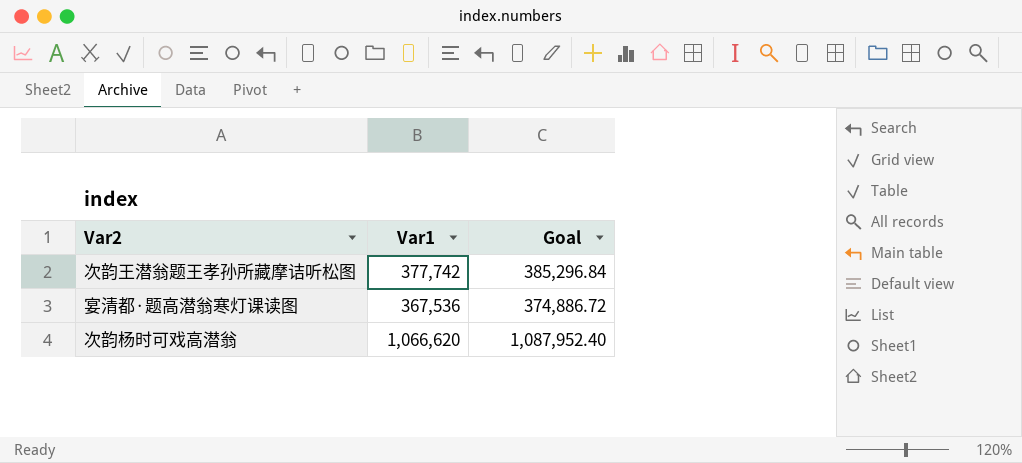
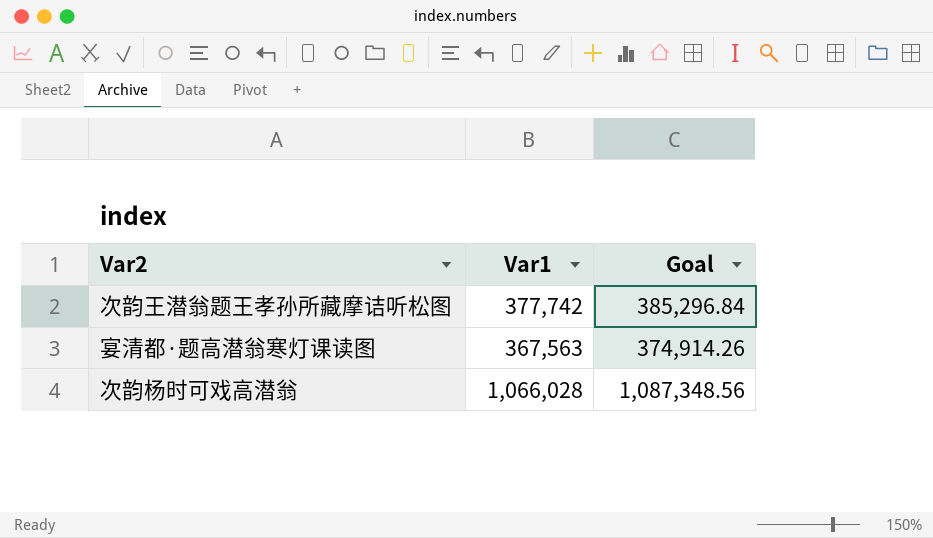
宴清都·题高潜翁寒灯课读图 | Var1: 367,536 -> 367,563
宴清都·题高潜翁寒灯课读图 | Goal: 374,886.72 -> 374,914.26
次韵杨时可戏高潜翁 | Var1: 1,066,620 -> 1,066,028
次韵杨时可戏高潜翁 | Goal: 1,087,952.40 -> 1,087,348.56

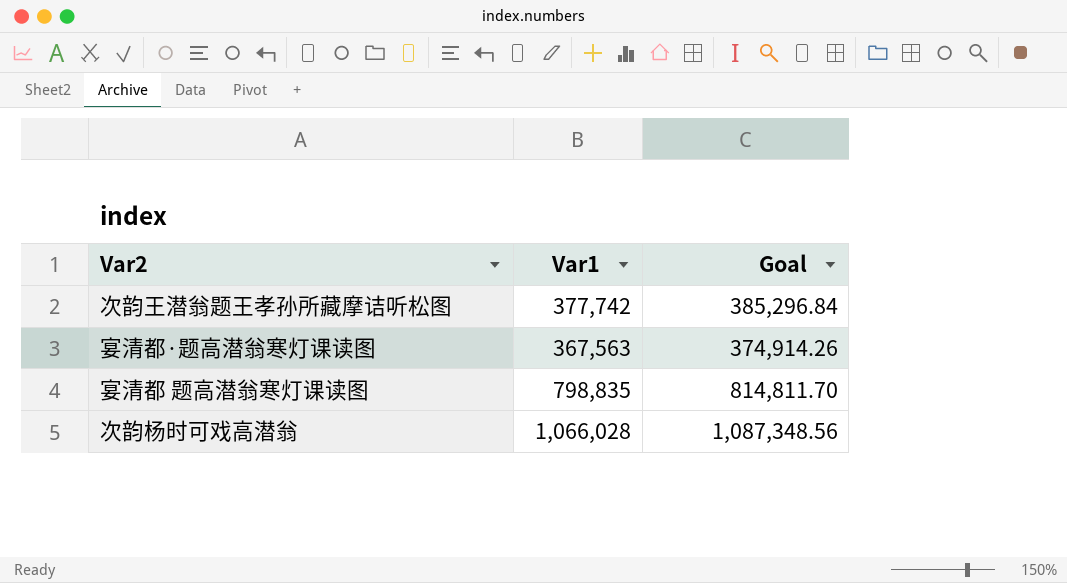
row 宴清都 题高潜翁寒灯课读图: none -> 798,835 | 814,811.70

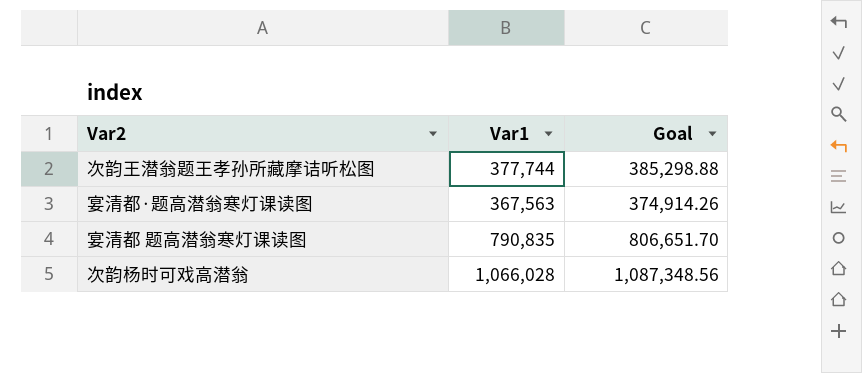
次韵王潜翁题王孝孙所藏摩诘听松图 | Var1: 377,742 -> 377,744
次韵王潜翁题王孝孙所藏摩诘听松图 | Goal: 385,296.84 -> 385,298.88
宴清都 题高潜翁寒灯课读图 | Var1: 798,835 -> 790,835
宴清都 题高潜翁寒灯课读图 | Goal: 814,811.70 -> 806,651.70

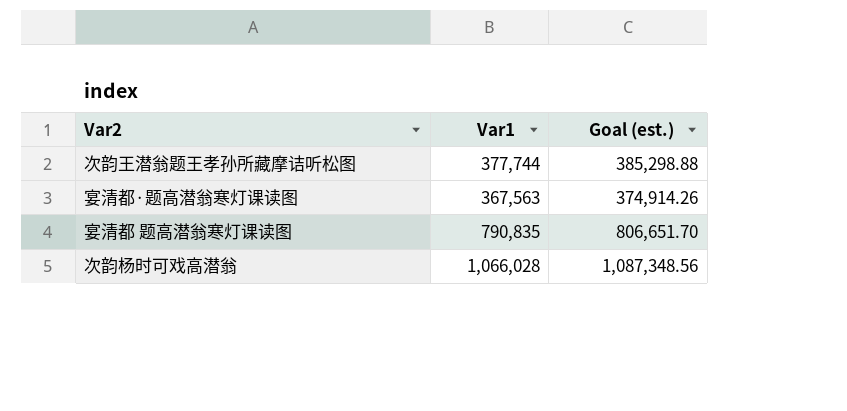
column name: Goal -> Goal (est.)

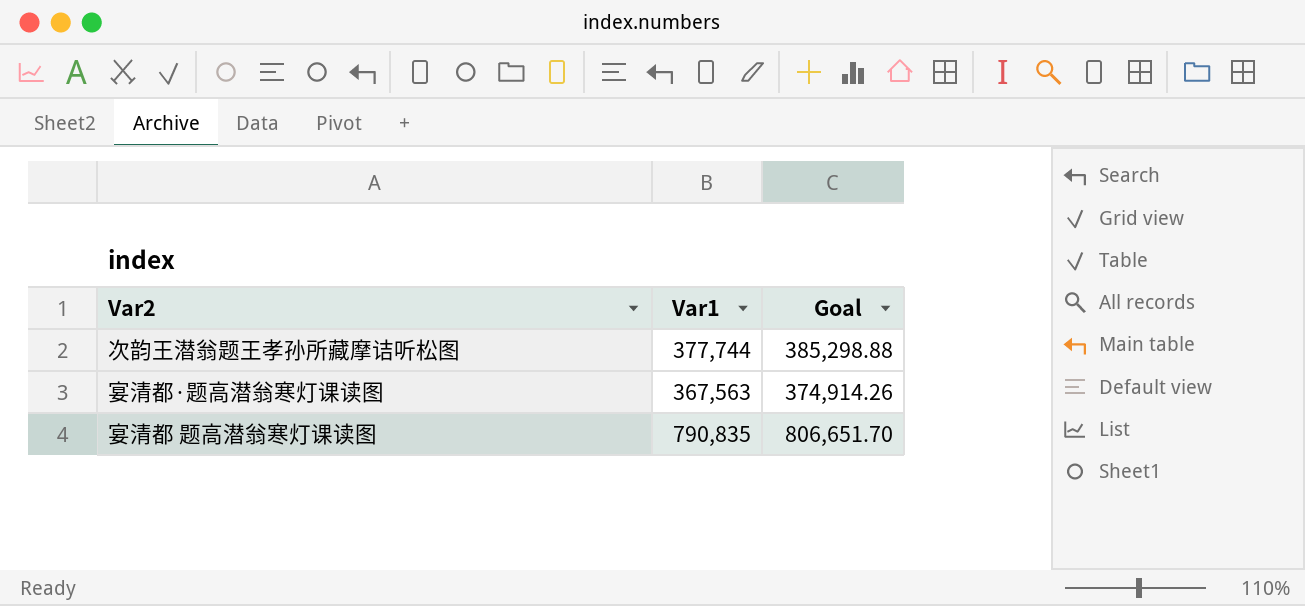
column name: Goal (est.) -> Goal
row 次韵杨时可戏高潜翁: 1,066,028 | 1,087,348.56 -> none

